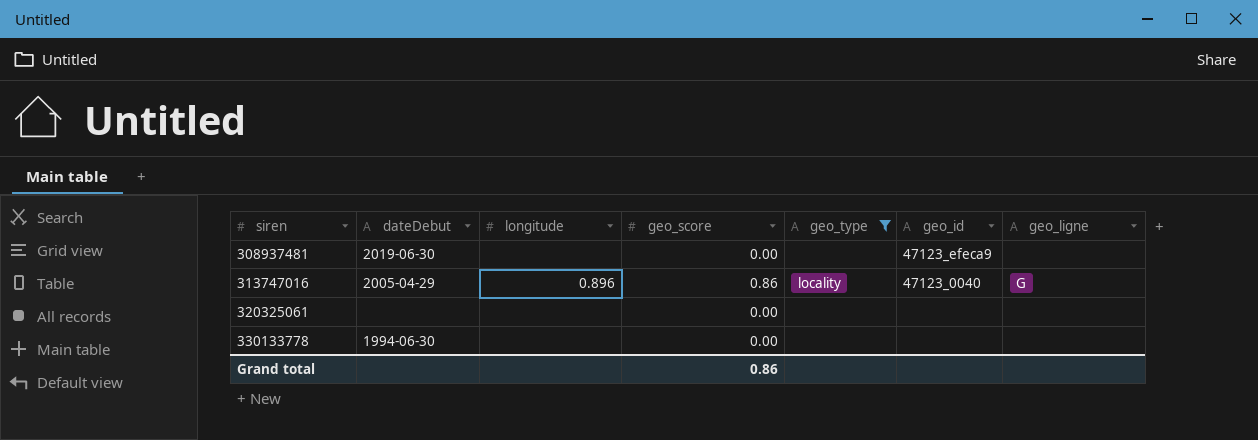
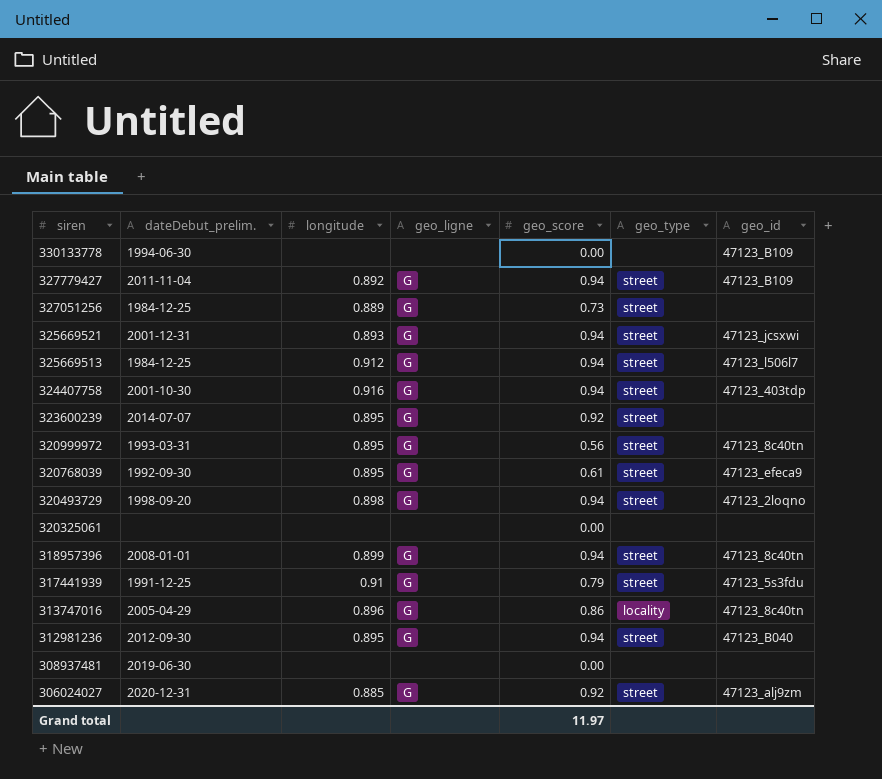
filter: geo_type != street -> none
row order: siren ascending -> siren descending
column name: dateDebut -> dateDebut_prelim.
column geo_ligne | position: 7 -> 4
330133778 | geo_id: none -> 47123_B109
313747016 | geo_id: 47123_0040 -> 47123_8c40tn
308937481 | geo_id: 47123_efeca9 -> none
Grand total | geo_score: 0.86 -> 11.97

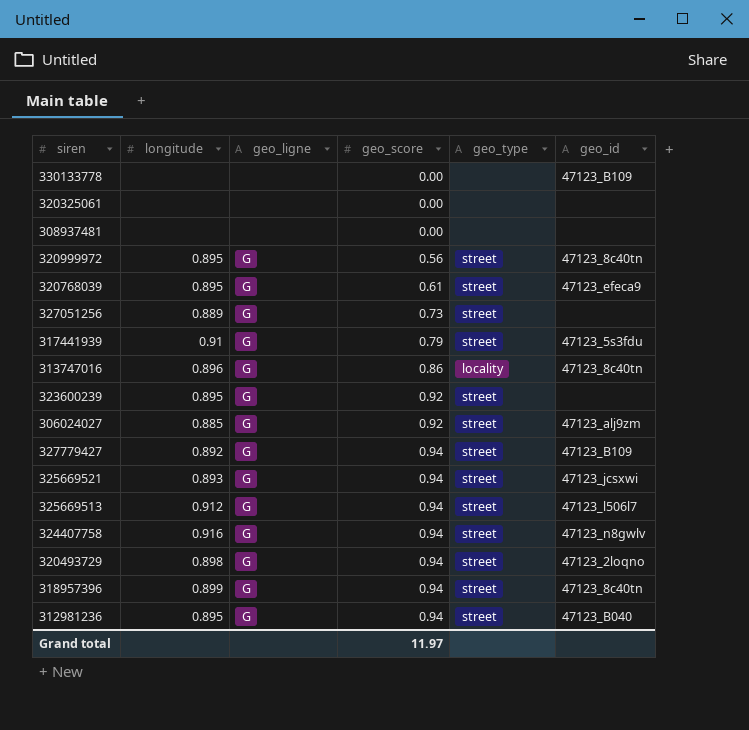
row order: siren descending -> geo_score ascending
column dateDebut_prelim. | position: 2 -> none
324407758 | geo_id: 47123_403tdp -> 47123_n8gwlv

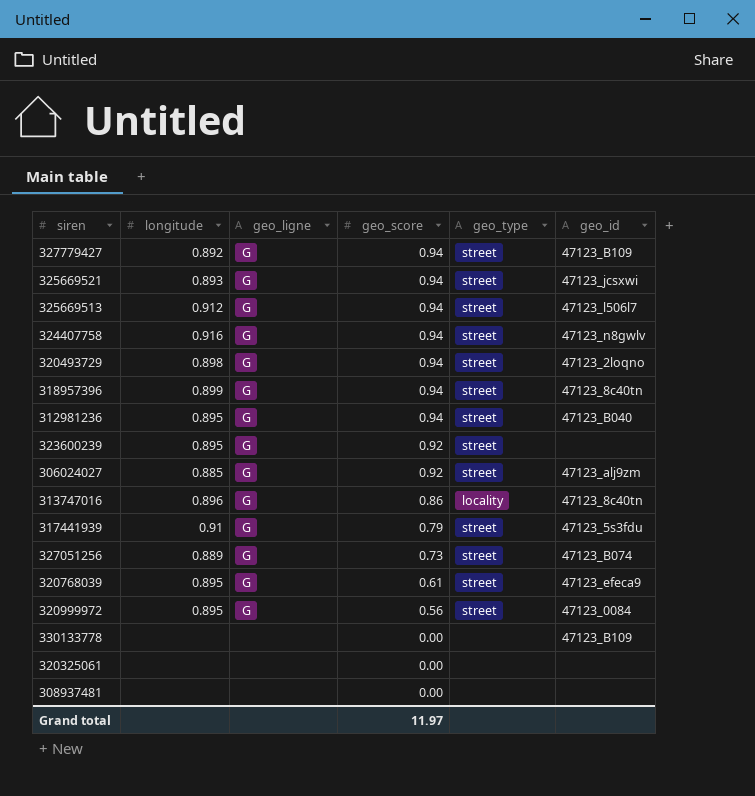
row order: geo_score ascending -> geo_score descending
327051256 | geo_id: none -> 47123_B074
320999972 | geo_id: 47123_8c40tn -> 47123_0084

